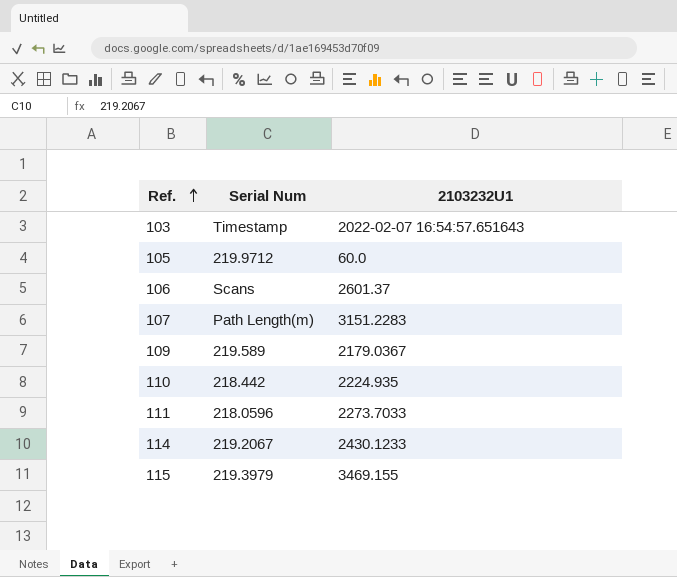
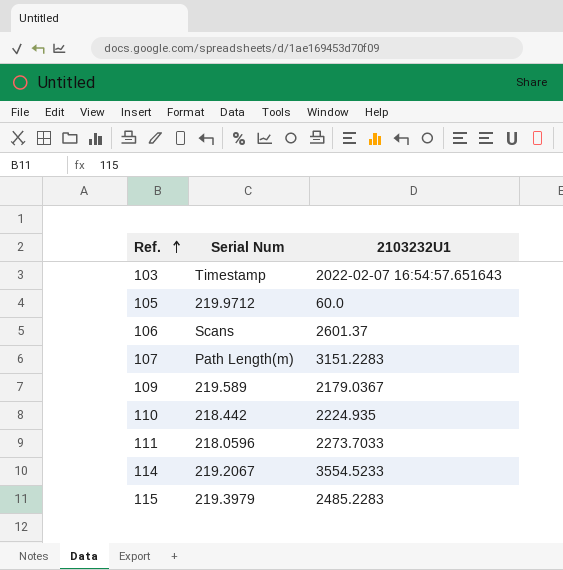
114 | 2103232U1: 2430.1233 -> 3554.5233
115 | 2103232U1: 3469.155 -> 2485.2283

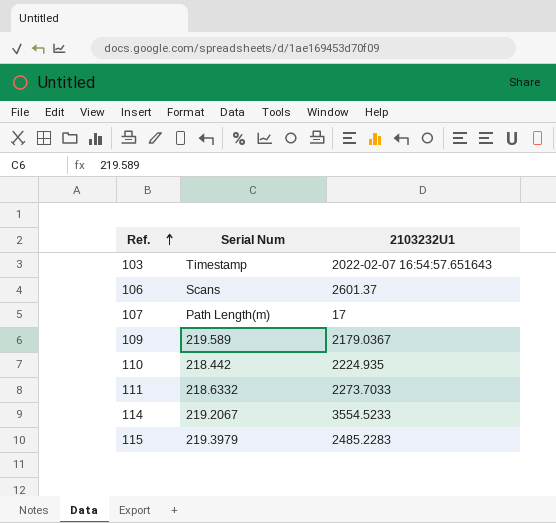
row 105: 219.9712 | 60.0 -> none
107 | 2103232U1: 3151.2283 -> 17
111 | Serial Num: 218.0596 -> 218.6332

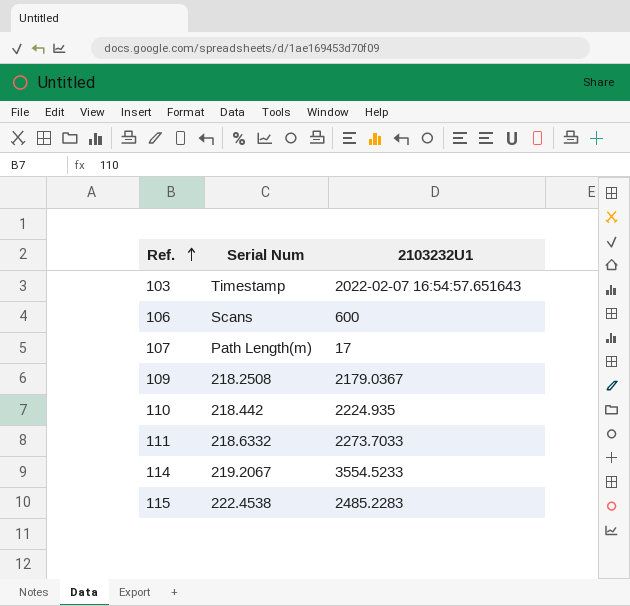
106 | 2103232U1: 2601.37 -> 600
109 | Serial Num: 219.589 -> 218.2508
115 | Serial Num: 219.3979 -> 222.4538

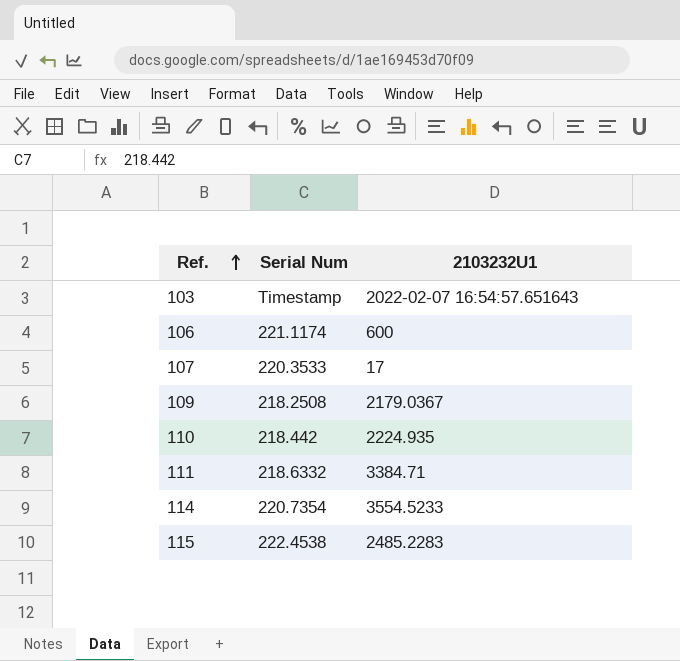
106 | Serial Num: Scans -> 221.1174
107 | Serial Num: Path Length(m) -> 220.3533
111 | 2103232U1: 2273.7033 -> 3384.71
114 | Serial Num: 219.2067 -> 220.7354

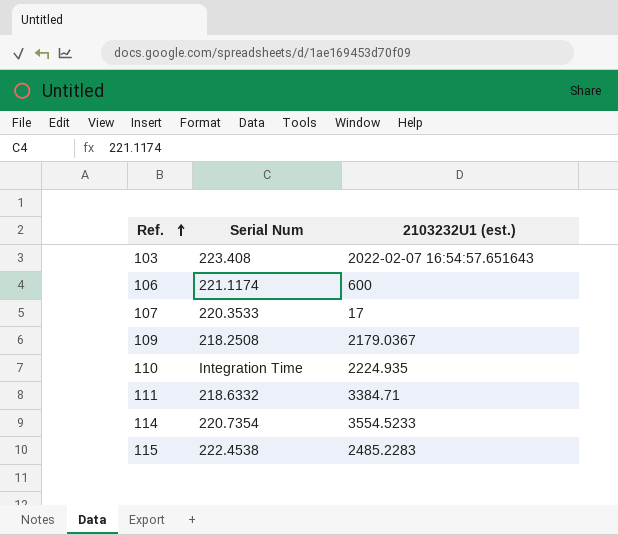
column name: 2103232U1 -> 2103232U1 (est.)
103 | Serial Num: Timestamp -> 223.408
110 | Serial Num: 218.442 -> Integration Time

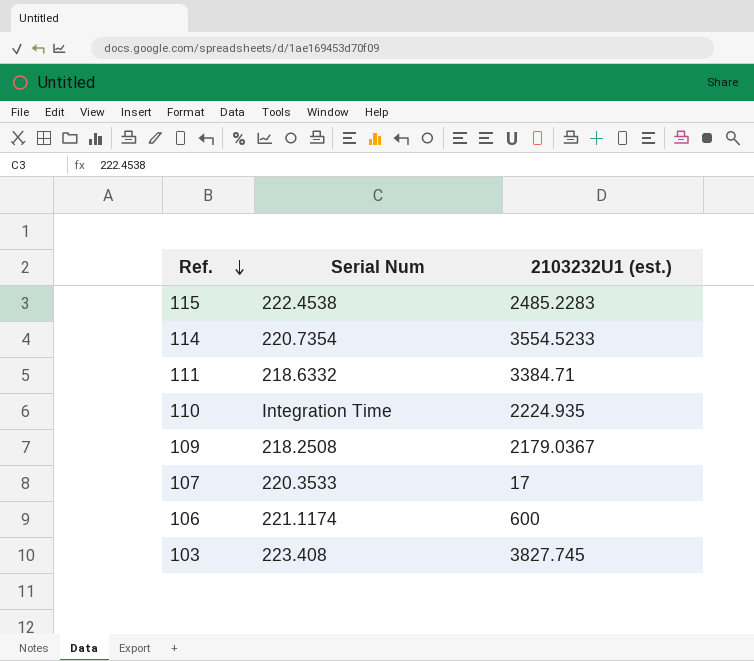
row order: Ref. ascending -> Ref. descending
103 | 2103232U1 (est.): 2022-02-07 16:54:57.651643 -> 3827.745

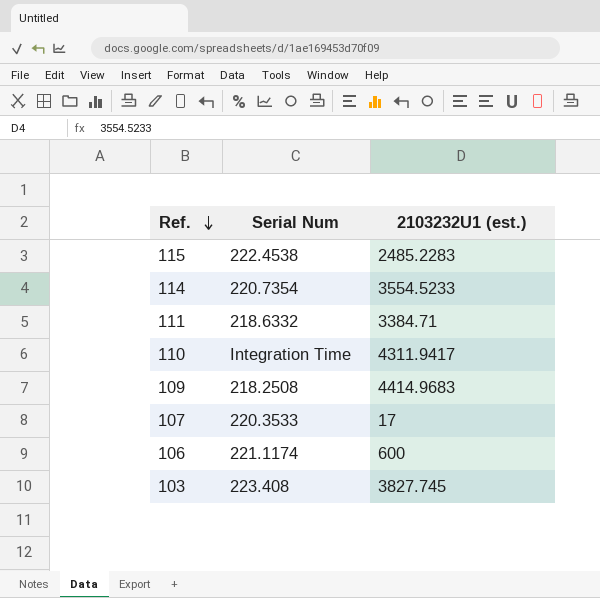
110 | 2103232U1 (est.): 2224.935 -> 4311.9417
109 | 2103232U1 (est.): 2179.0367 -> 4414.9683

